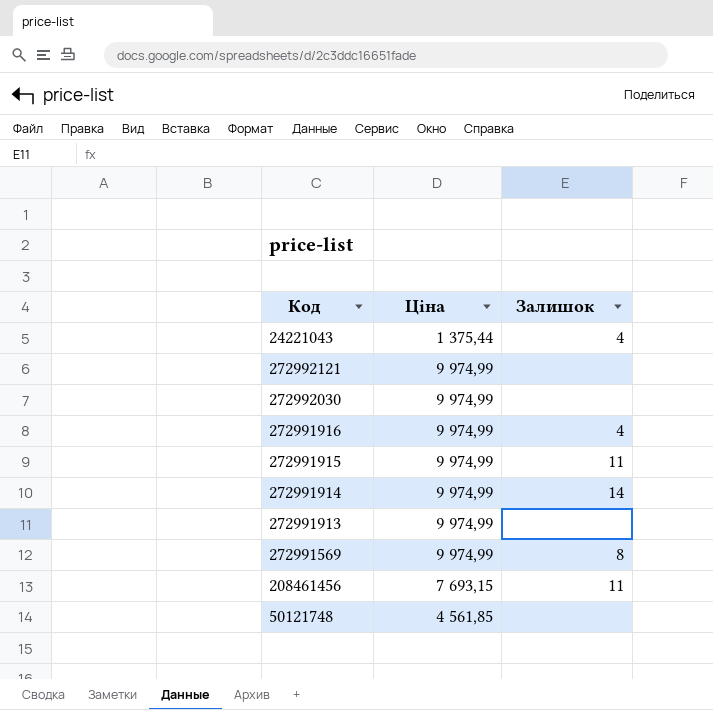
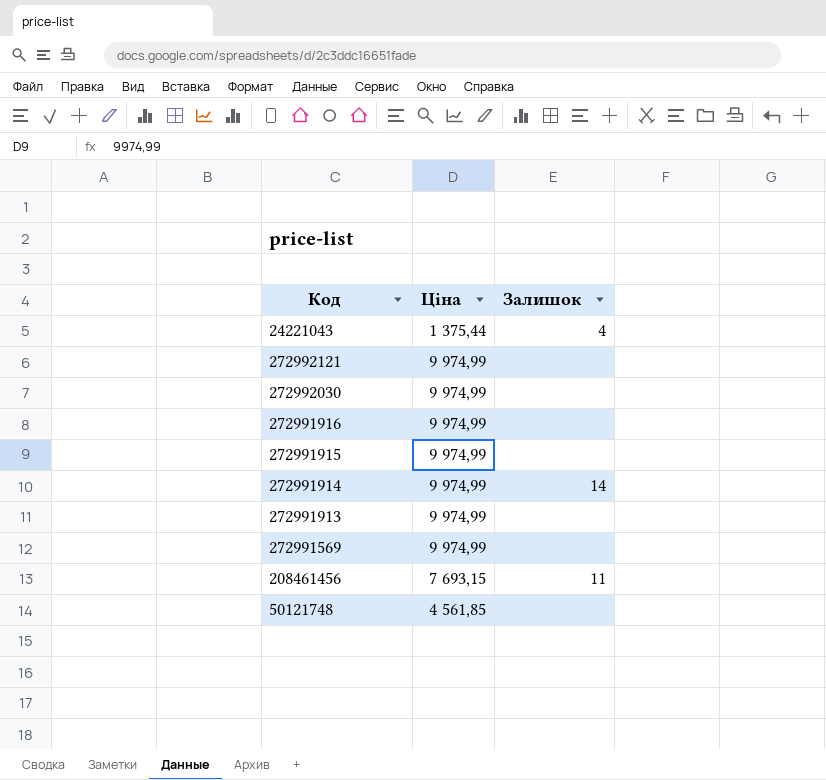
272991916 | Залишок: 4 -> none
272991915 | Залишок: 11 -> none
272991569 | Залишок: 8 -> none

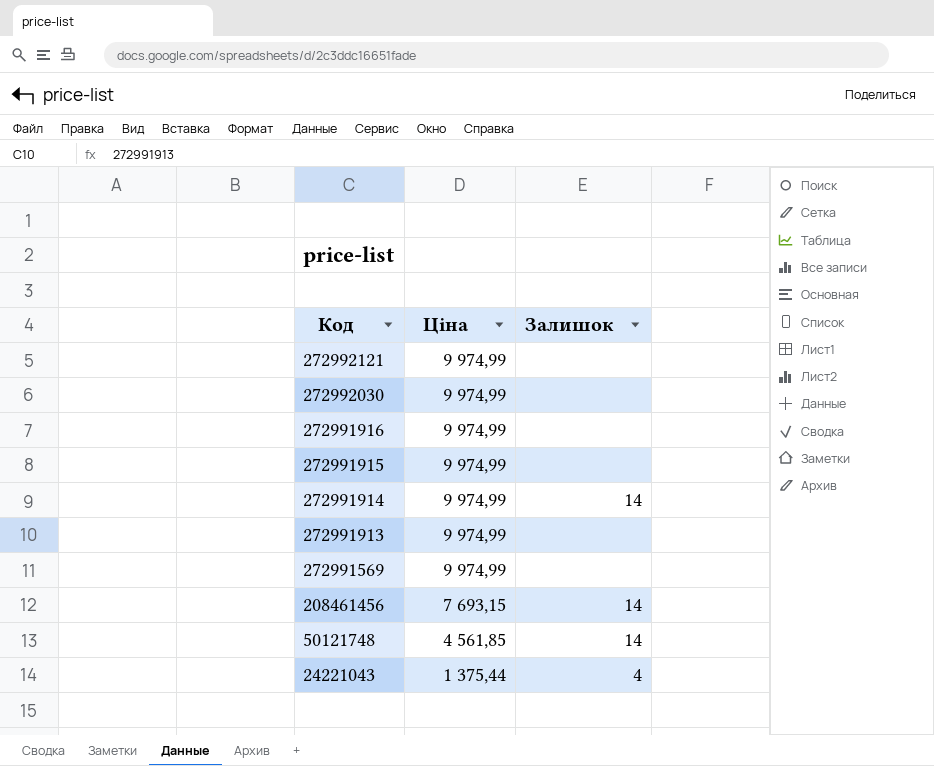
row order: none -> Код descending
208461456 | Залишок: 11 -> 14
50121748 | Залишок: none -> 14

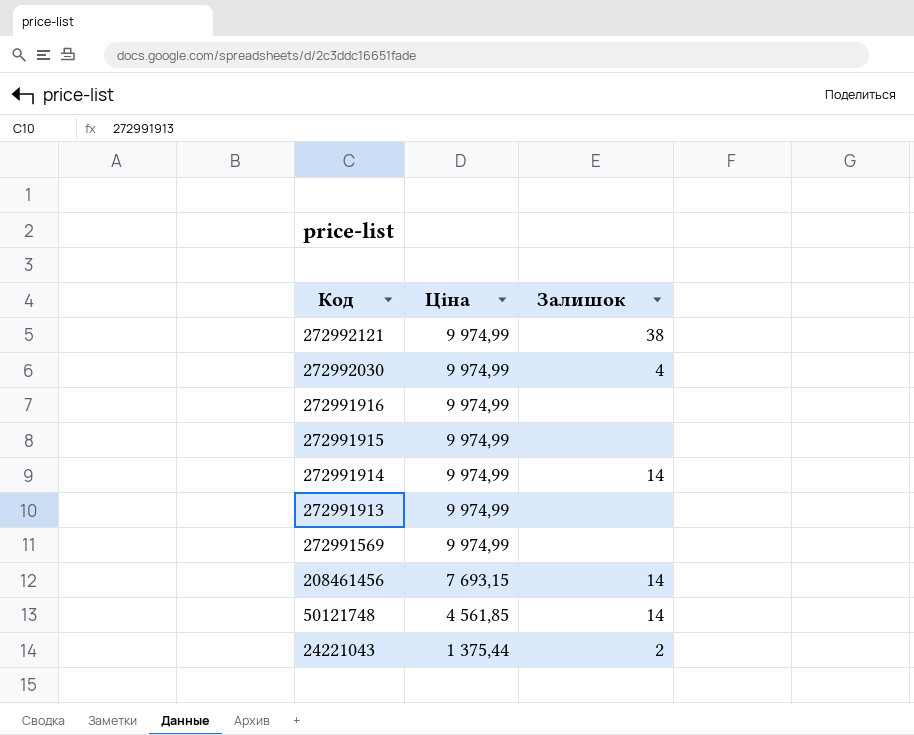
272992121 | Залишок: none -> 38
272992030 | Залишок: none -> 4
24221043 | Залишок: 4 -> 2

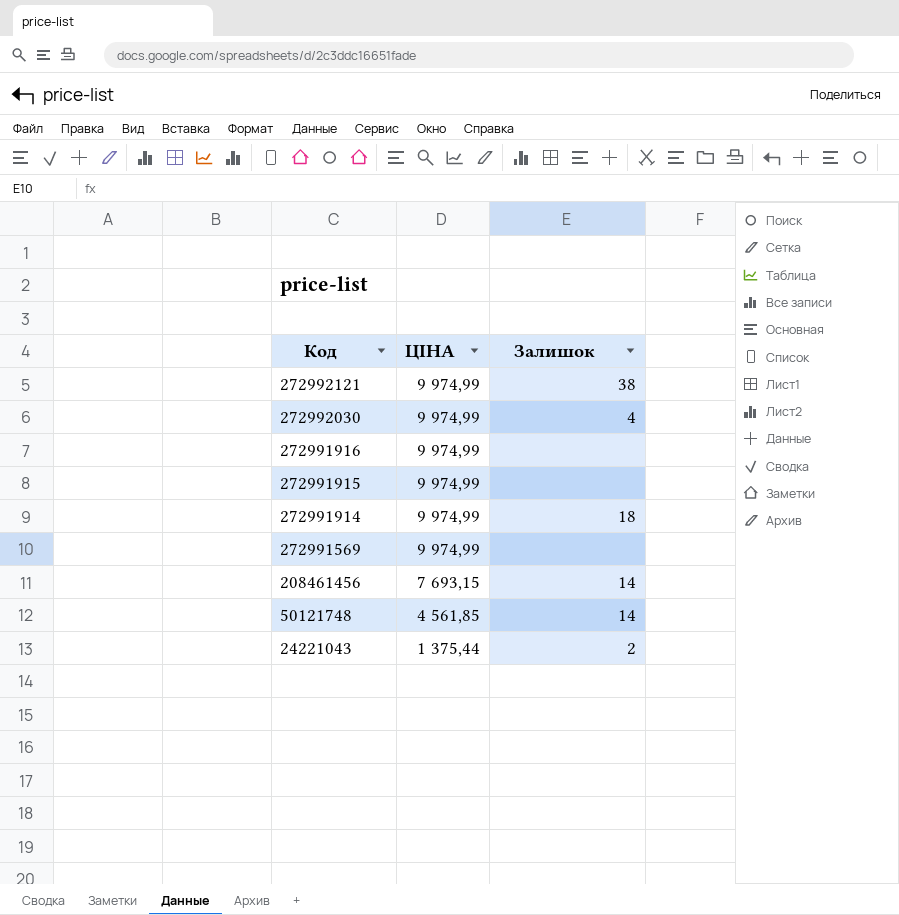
column name: Ціна -> ЦІНА
row 272991913: 9 974,99 | none -> none
272991914 | Залишок: 14 -> 18

